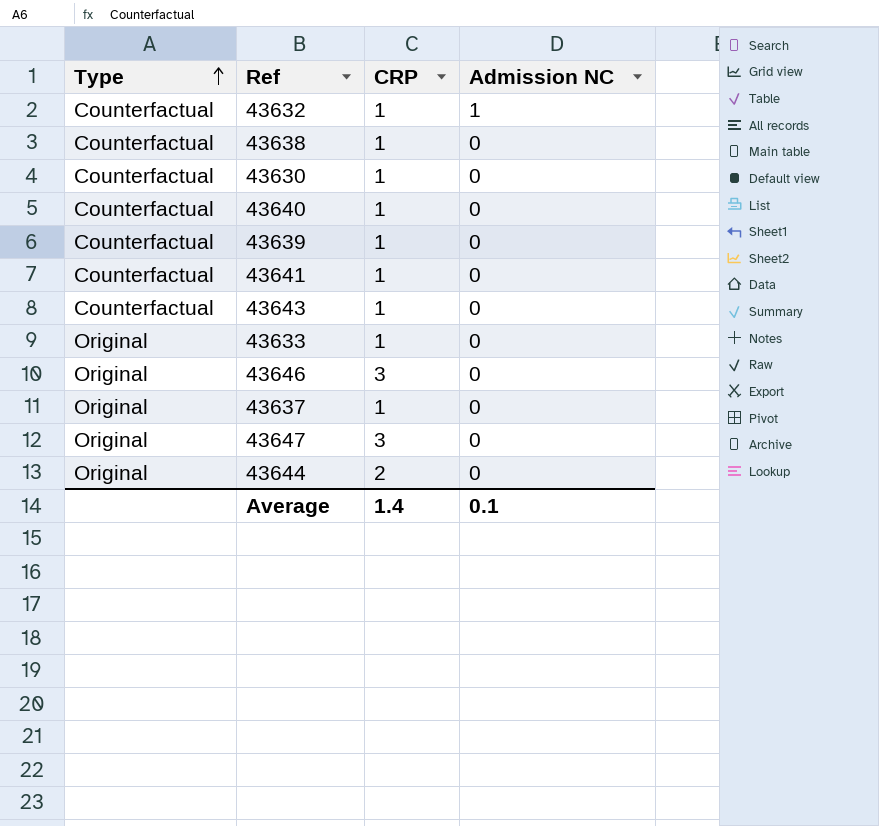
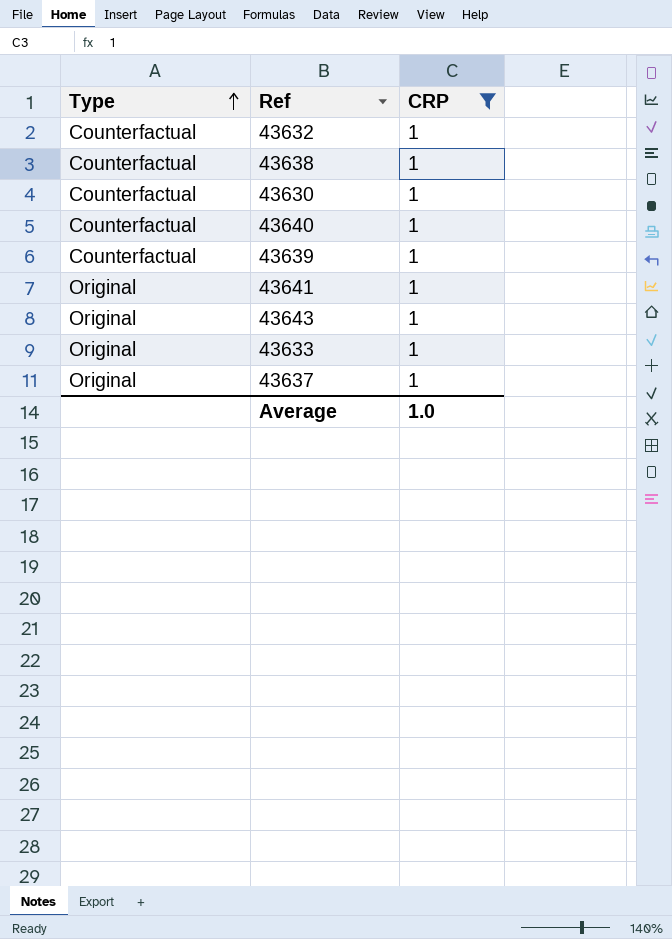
filter: none -> CRP = 1
column Admission NC | position: 4 -> none
43641 | Type: Counterfactual -> Original
43643 | Type: Counterfactual -> Original
Average | CRP: 1.4 -> 1.0

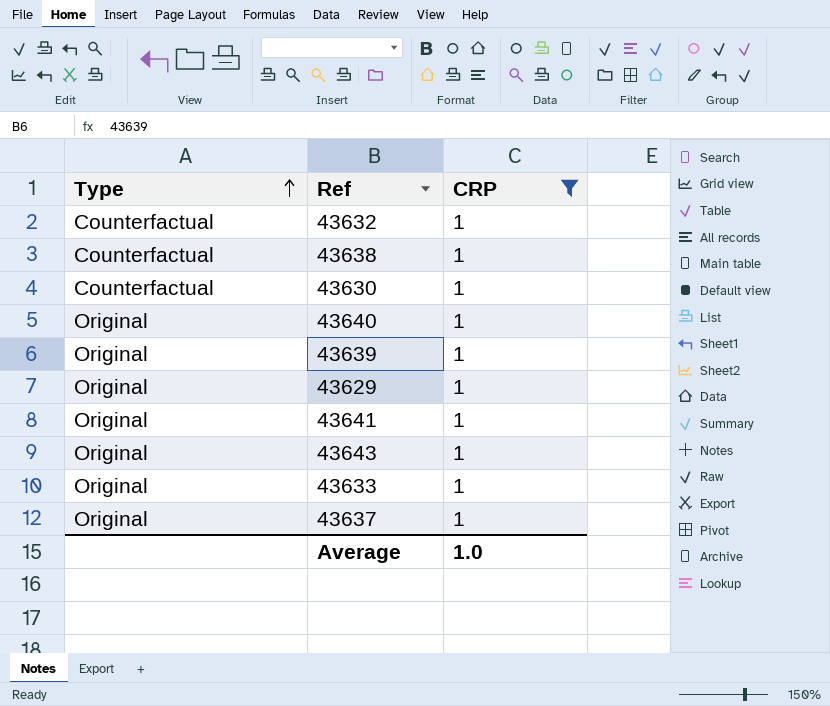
43640 | Type: Counterfactual -> Original
43639 | Type: Counterfactual -> Original
row 43629: none -> Original | 1

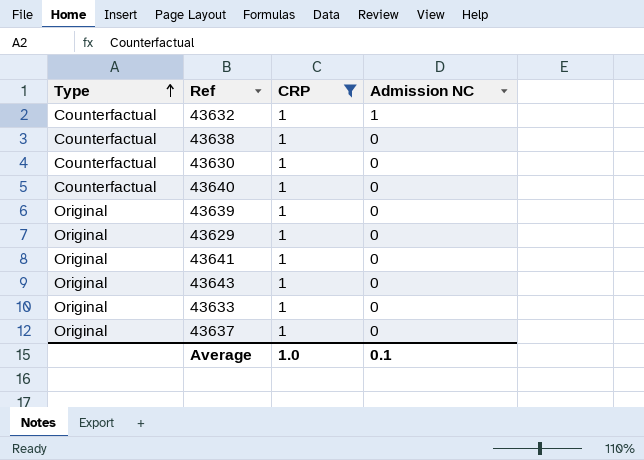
column Admission NC | position: none -> 4
43640 | Type: Original -> Counterfactual

